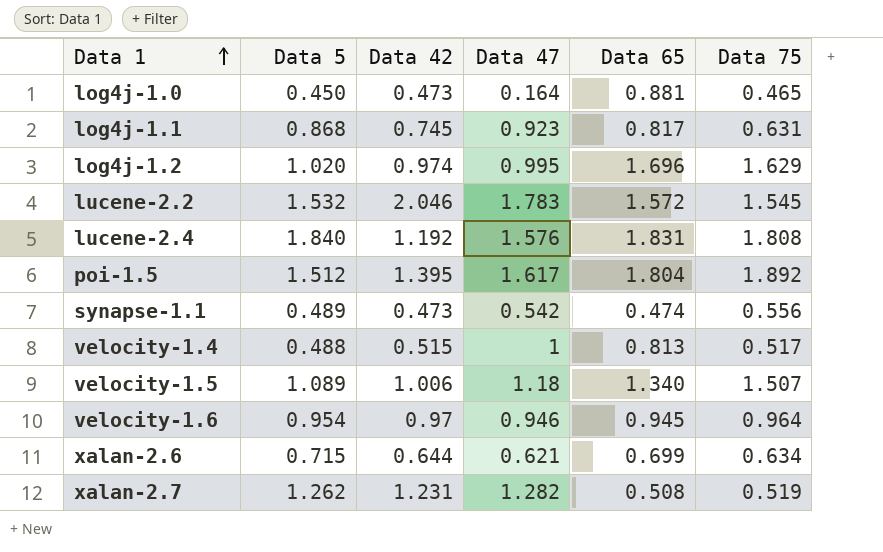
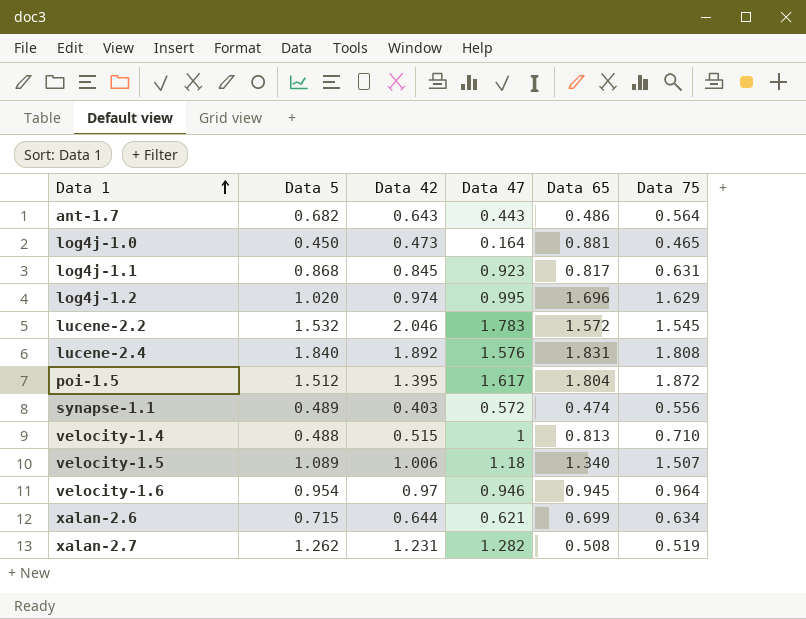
row ant-1.7: none -> 0.682 | 0.643 | 0.443 | 0.486 | 0.564
log4j-1.1 | Data 42: 0.745 -> 0.845
lucene-2.4 | Data 42: 1.192 -> 1.892
poi-1.5 | Data 75: 1.892 -> 1.872
synapse-1.1 | Data 42: 0.473 -> 0.403
synapse-1.1 | Data 47: 0.542 -> 0.572
velocity-1.4 | Data 75: 0.517 -> 0.710

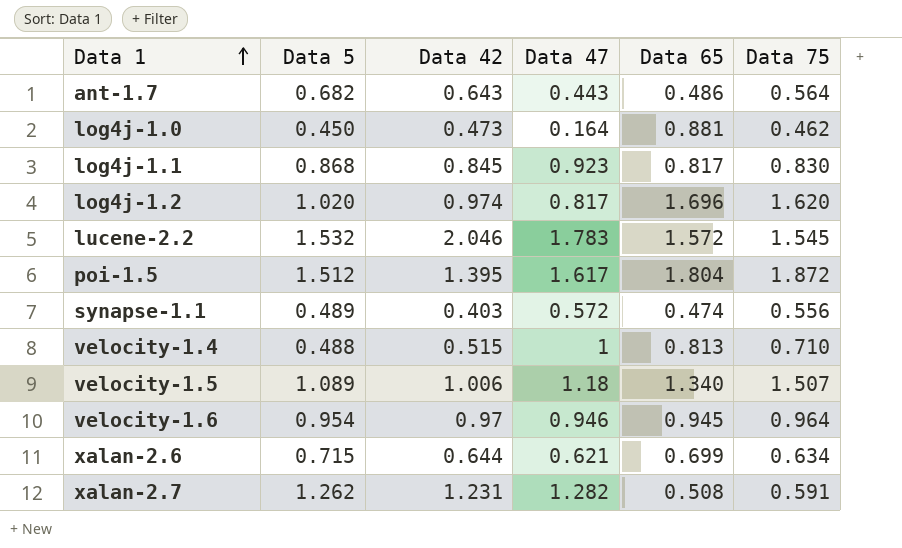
row lucene-2.4: 1.840 | 1.892 | 1.576 | 1.831 | 1.808 -> none
log4j-1.0 | Data 75: 0.465 -> 0.462
log4j-1.1 | Data 75: 0.631 -> 0.830
log4j-1.2 | Data 47: 0.995 -> 0.817
log4j-1.2 | Data 75: 1.629 -> 1.620
xalan-2.7 | Data 75: 0.519 -> 0.591

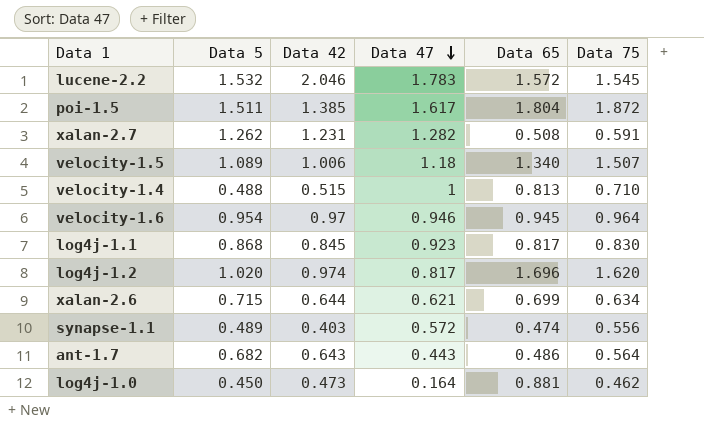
row order: Data 1 ascending -> Data 47 descending
poi-1.5 | Data 5: 1.512 -> 1.511
poi-1.5 | Data 42: 1.395 -> 1.385

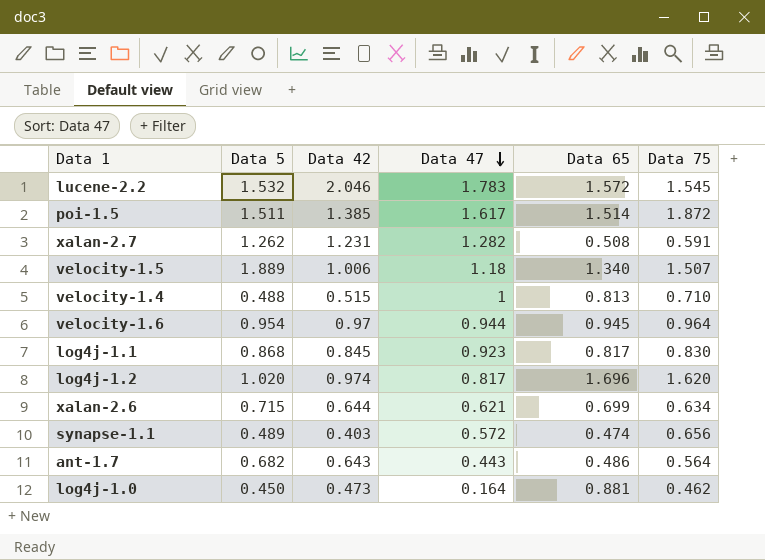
poi-1.5 | Data 65: 1.804 -> 1.514
velocity-1.5 | Data 5: 1.089 -> 1.889
velocity-1.6 | Data 47: 0.946 -> 0.944
synapse-1.1 | Data 75: 0.556 -> 0.656

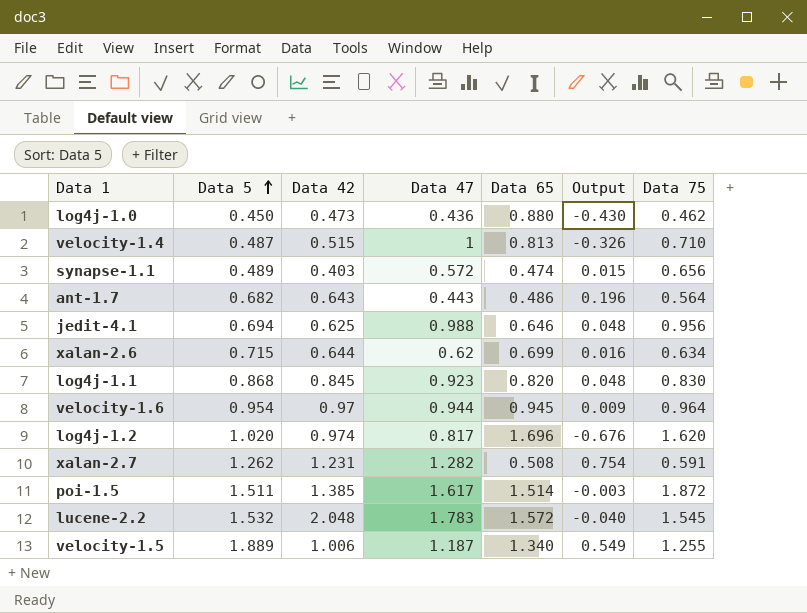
row order: Data 47 descending -> Data 5 ascending
column Output | formula: none -> [Data 5] - [Data 65]
log4j-1.0 | Data 47: 0.164 -> 0.436
log4j-1.0 | Data 65: 0.881 -> 0.880
velocity-1.4 | Data 5: 0.488 -> 0.487
row jedit-4.1: none -> 0.694 | 0.625 | 0.988 | 0.646 | 0.048 | 0.956
xalan-2.6 | Data 47: 0.621 -> 0.62
log4j-1.1 | Data 65: 0.817 -> 0.820
lucene-2.2 | Data 42: 2.046 -> 2.048
velocity-1.5 | Data 47: 1.18 -> 1.187
velocity-1.5 | Data 75: 1.507 -> 1.255

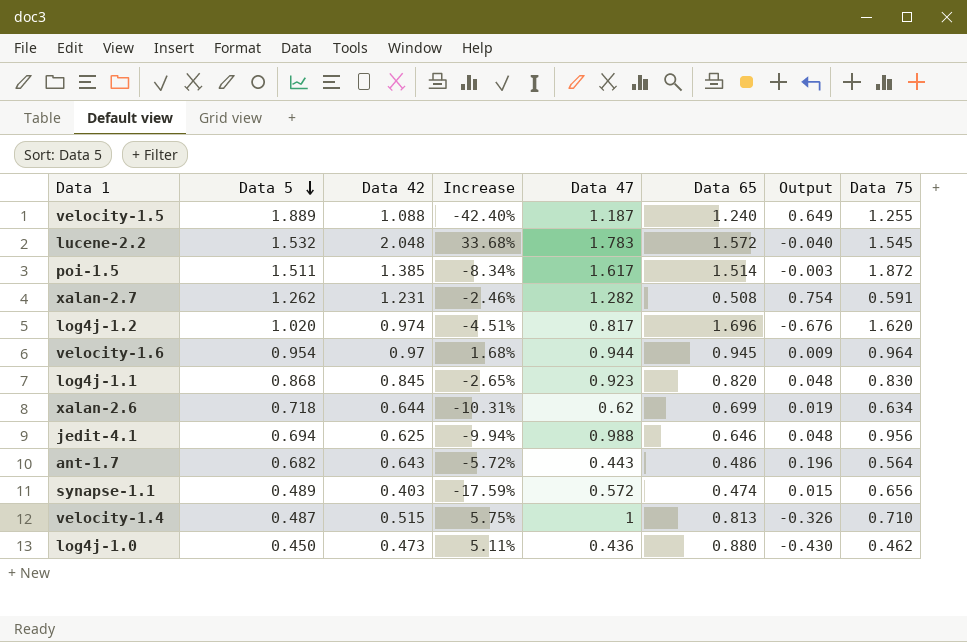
row order: Data 5 ascending -> Data 5 descending
column Increase | formula: none -> ([Data 42] - [Data 5]) / [Data 5]
velocity-1.5 | Data 42: 1.006 -> 1.088
velocity-1.5 | Data 65: 1.340 -> 1.240
velocity-1.5 | Output: 0.549 -> 0.649
xalan-2.6 | Data 5: 0.715 -> 0.718
xalan-2.6 | Output: 0.016 -> 0.019

